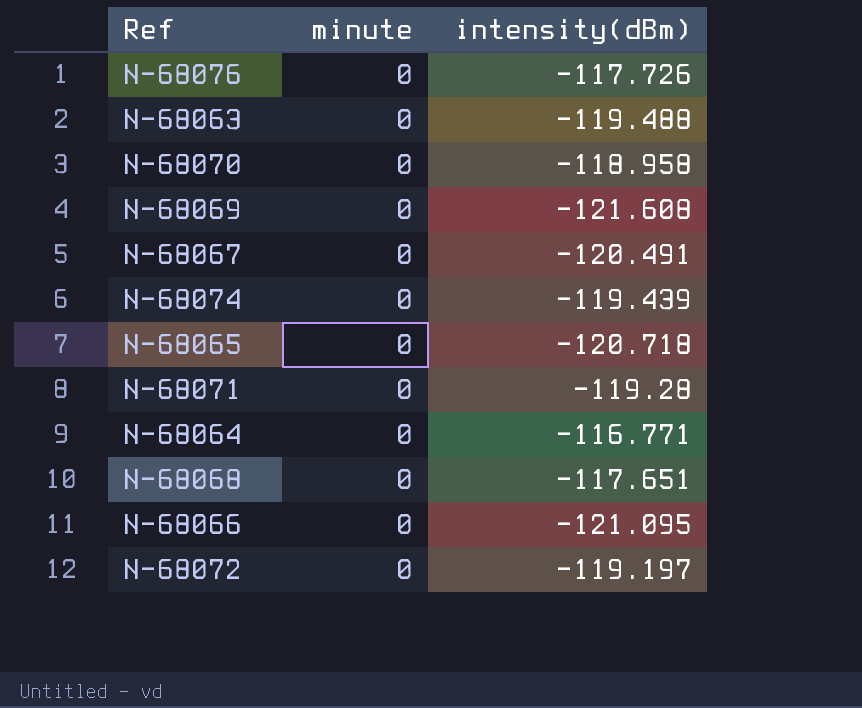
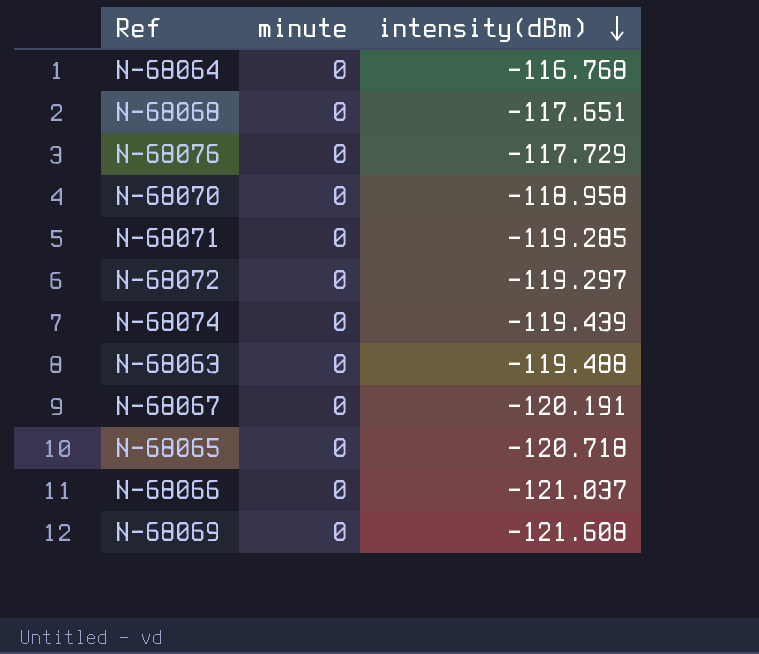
row order: none -> intensity(dBm) descending
N-68064 | intensity(dBm): -116.771 -> -116.768
N-68076 | intensity(dBm): -117.726 -> -117.729
N-68071 | intensity(dBm): -119.28 -> -119.285
N-68072 | intensity(dBm): -119.197 -> -119.297
N-68067 | intensity(dBm): -120.491 -> -120.191
N-68066 | intensity(dBm): -121.095 -> -121.037

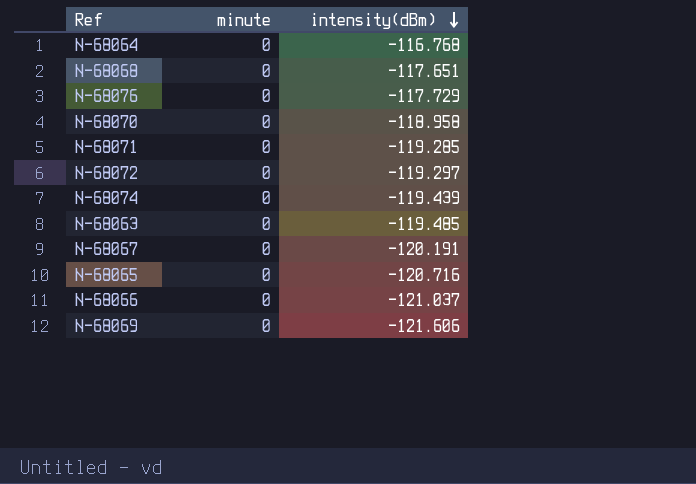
N-68063 | intensity(dBm): -119.488 -> -119.485
N-68065 | intensity(dBm): -120.718 -> -120.716
N-68069 | intensity(dBm): -121.608 -> -121.606

